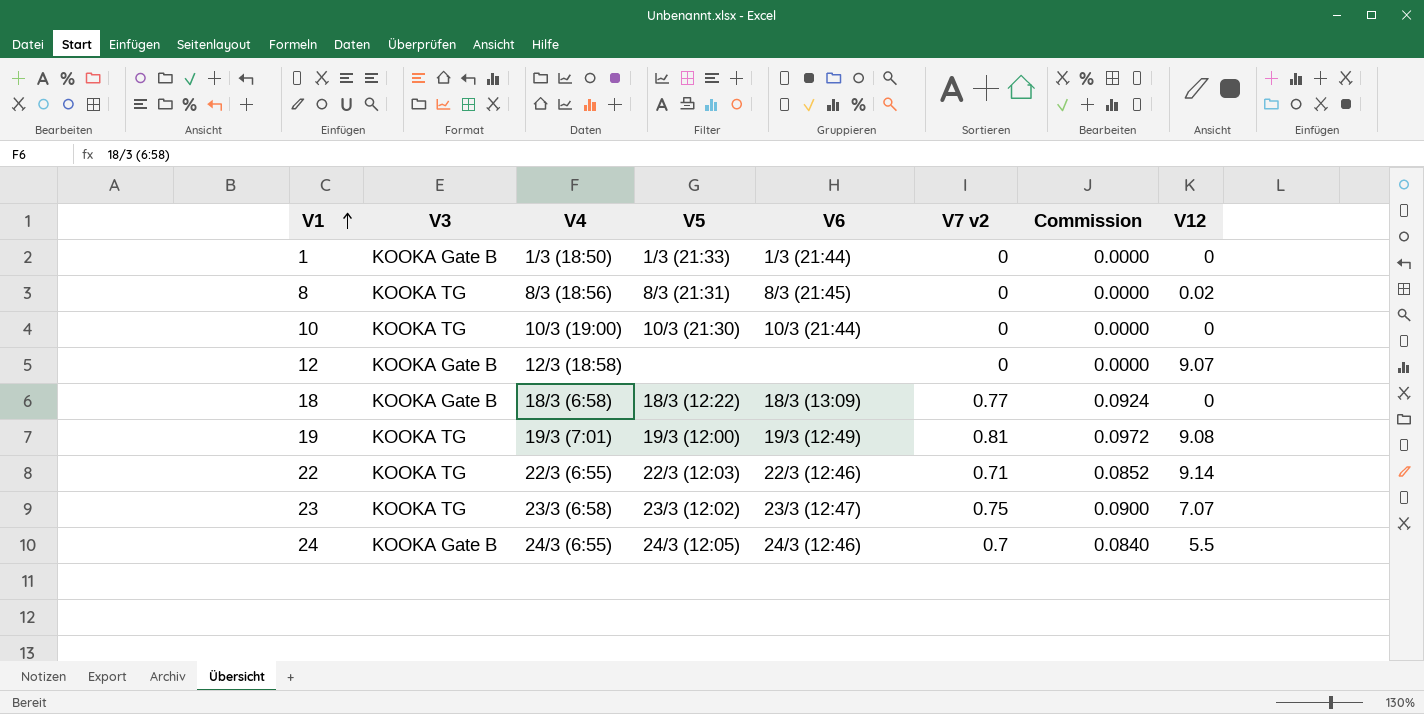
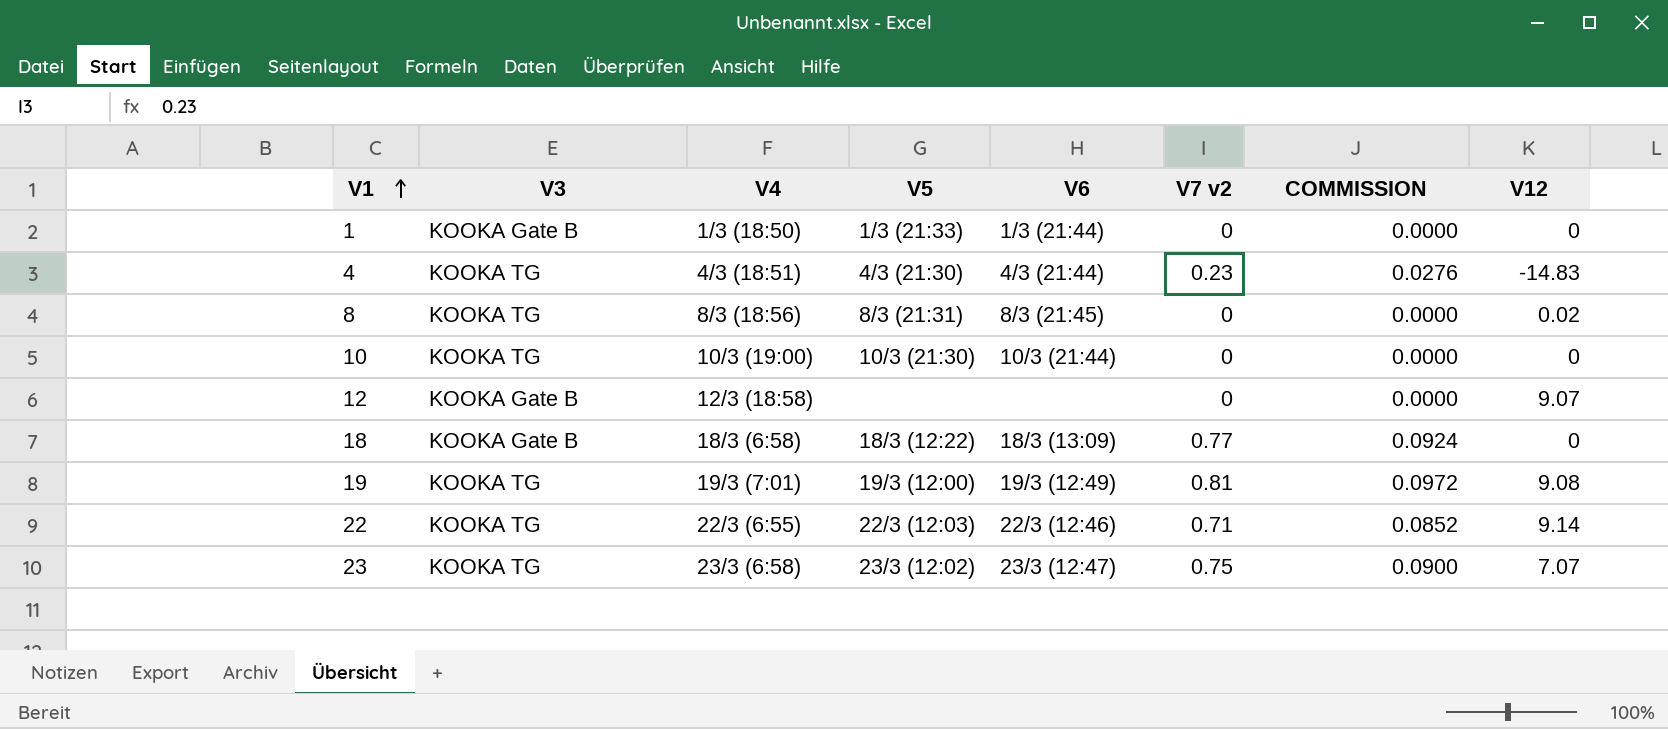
column name: Commission -> COMMISSION
row 24: KOOKA Gate B | 24/3 (6:55) | 24/3 (12:05) | 24/3 (12:46) | 0.7 | 0.0840 | 5.5 -> none
row 4: none -> KOOKA TG | 4/3 (18:51) | 4/3 (21:30) | 4/3 (21:44) | 0.23 | 0.0276 | -14.83

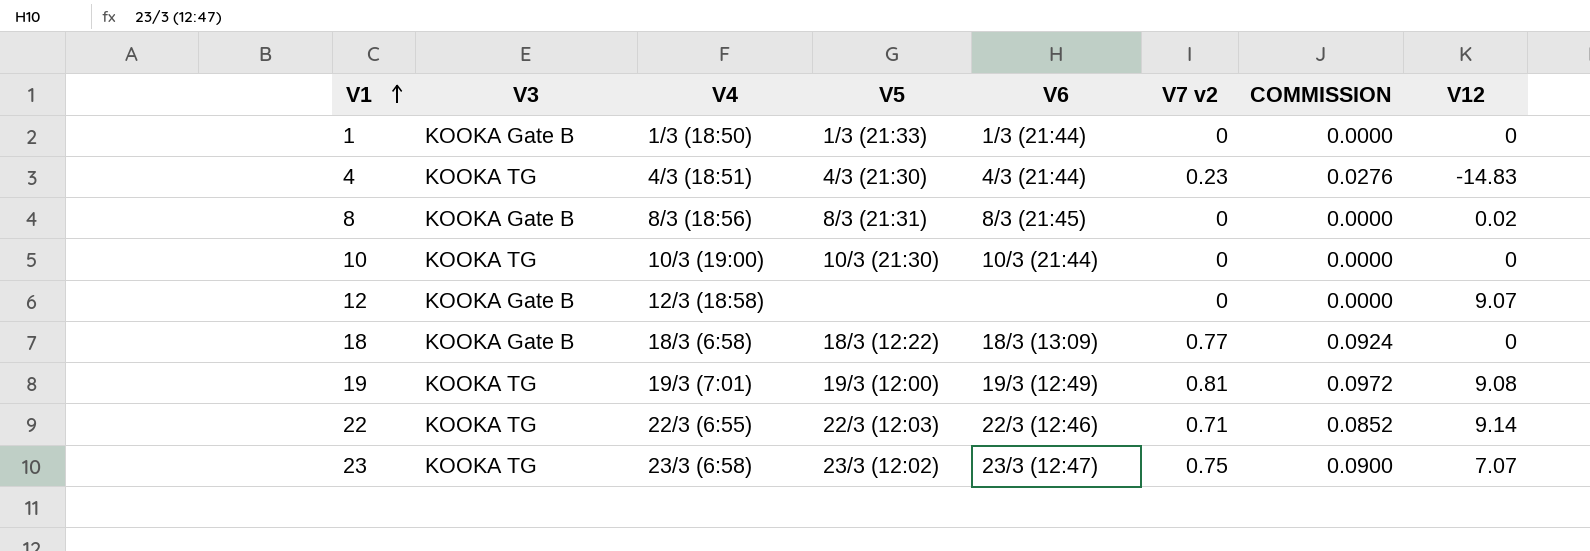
8 | V3: KOOKA TG -> KOOKA Gate B

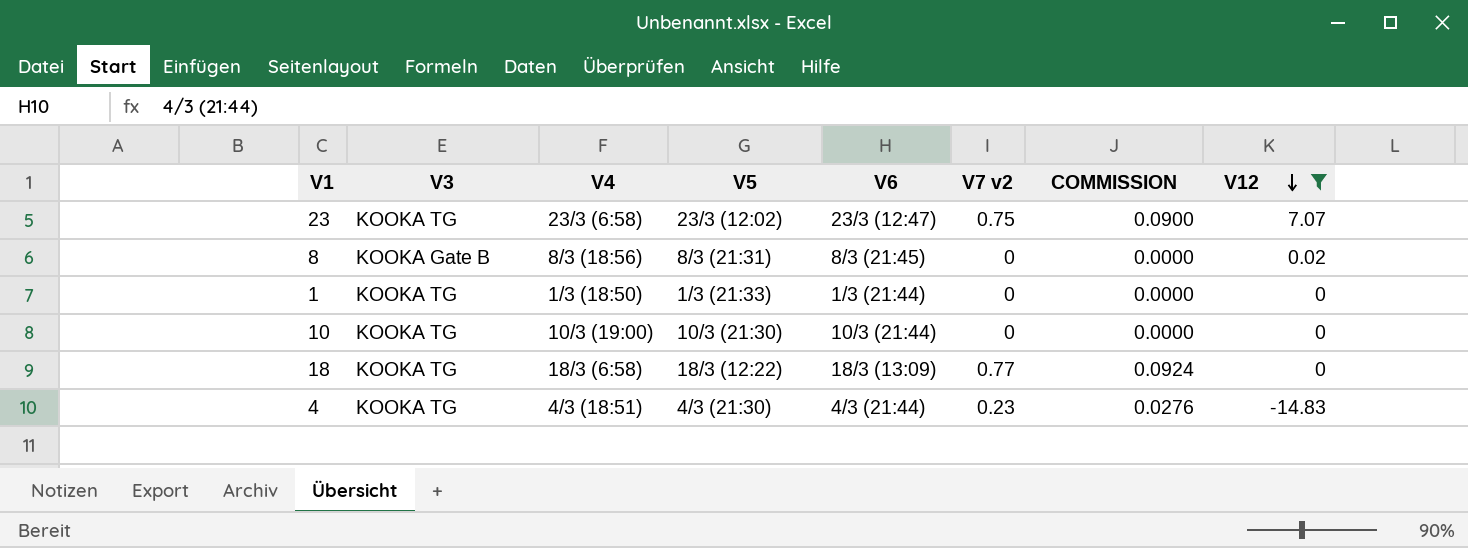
filter: none -> V12 <= 7.07
row order: V1 ascending -> V12 descending
1 | V3: KOOKA Gate B -> KOOKA TG
18 | V3: KOOKA Gate B -> KOOKA TG

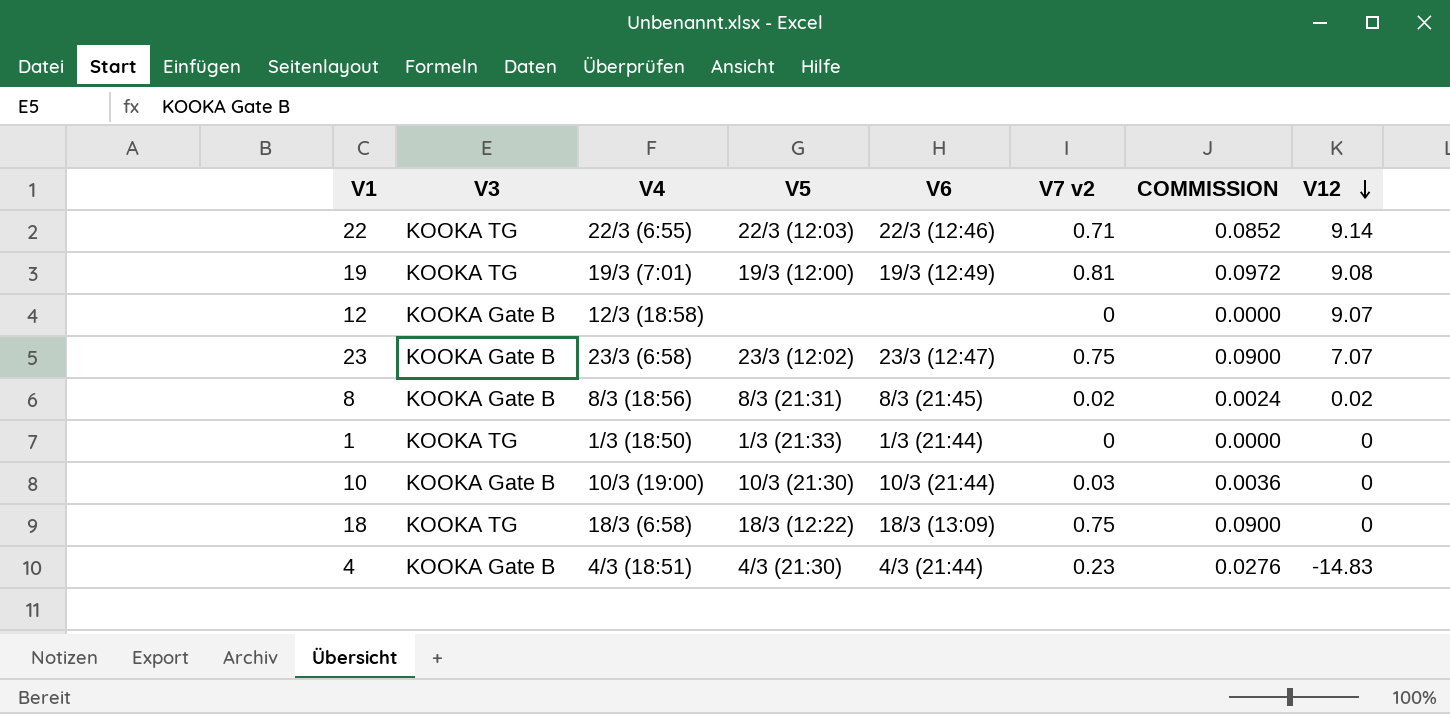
filter: V12 <= 7.07 -> none
23 | V3: KOOKA TG -> KOOKA Gate B
8 | V7 v2: 0 -> 0.02
8 | COMMISSION: 0.0000 -> 0.0024
10 | V3: KOOKA TG -> KOOKA Gate B
10 | V7 v2: 0 -> 0.03
10 | COMMISSION: 0.0000 -> 0.0036
18 | V7 v2: 0.77 -> 0.75
18 | COMMISSION: 0.0924 -> 0.0900
4 | V3: KOOKA TG -> KOOKA Gate B

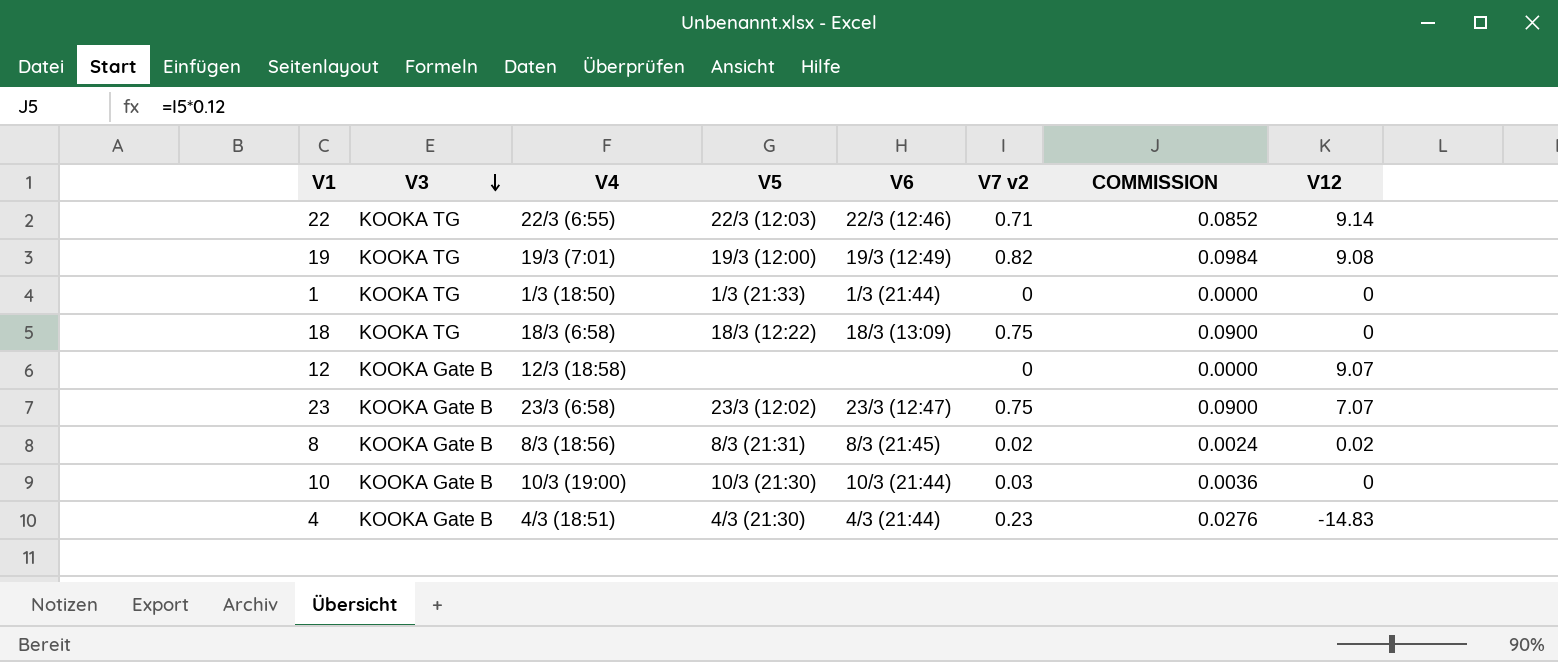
row order: V12 descending -> V3 descending
19 | V7 v2: 0.81 -> 0.82
19 | COMMISSION: 0.0972 -> 0.0984

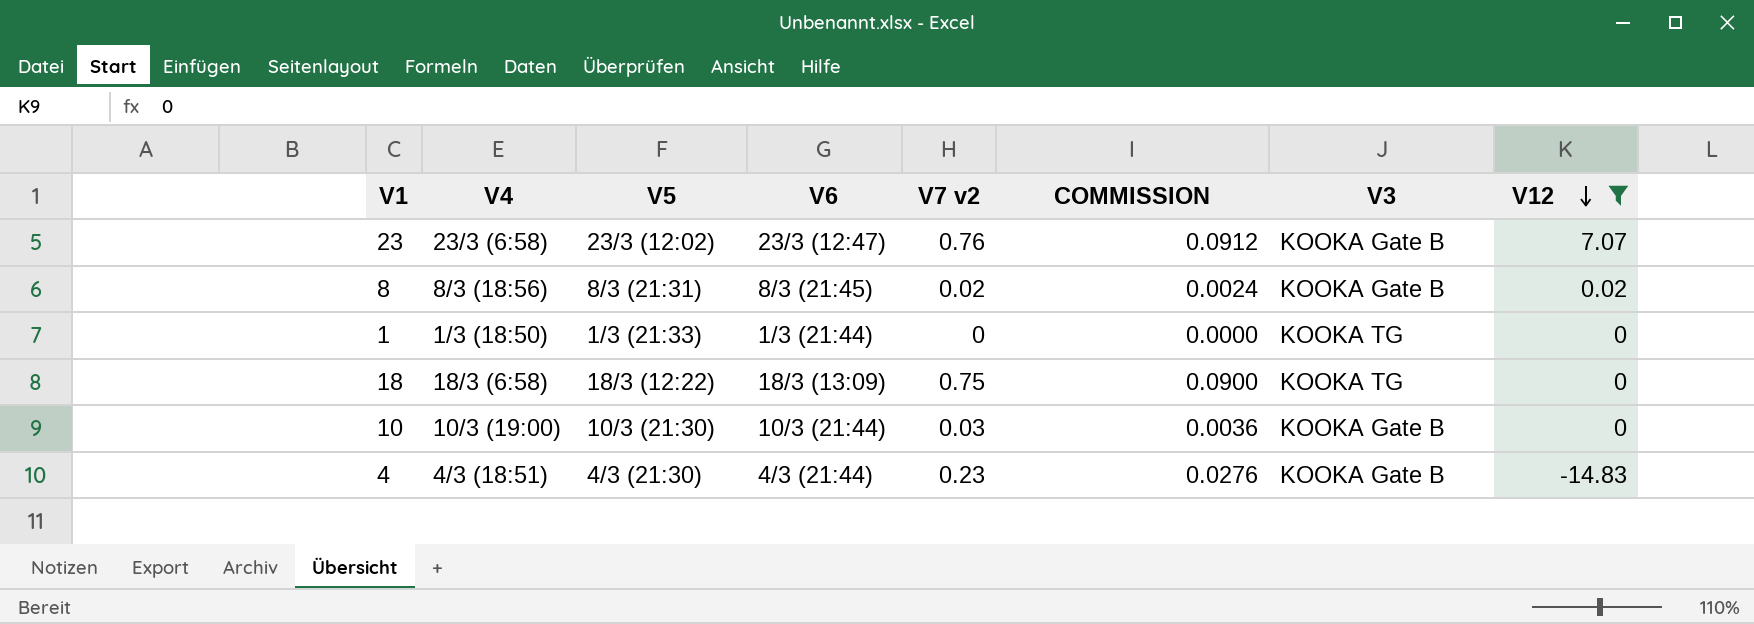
filter: none -> V12 <= 7.07
row order: V3 descending -> V12 descending
column V3 | position: 2 -> 7
23 | V7 v2: 0.75 -> 0.76
23 | COMMISSION: 0.0900 -> 0.0912

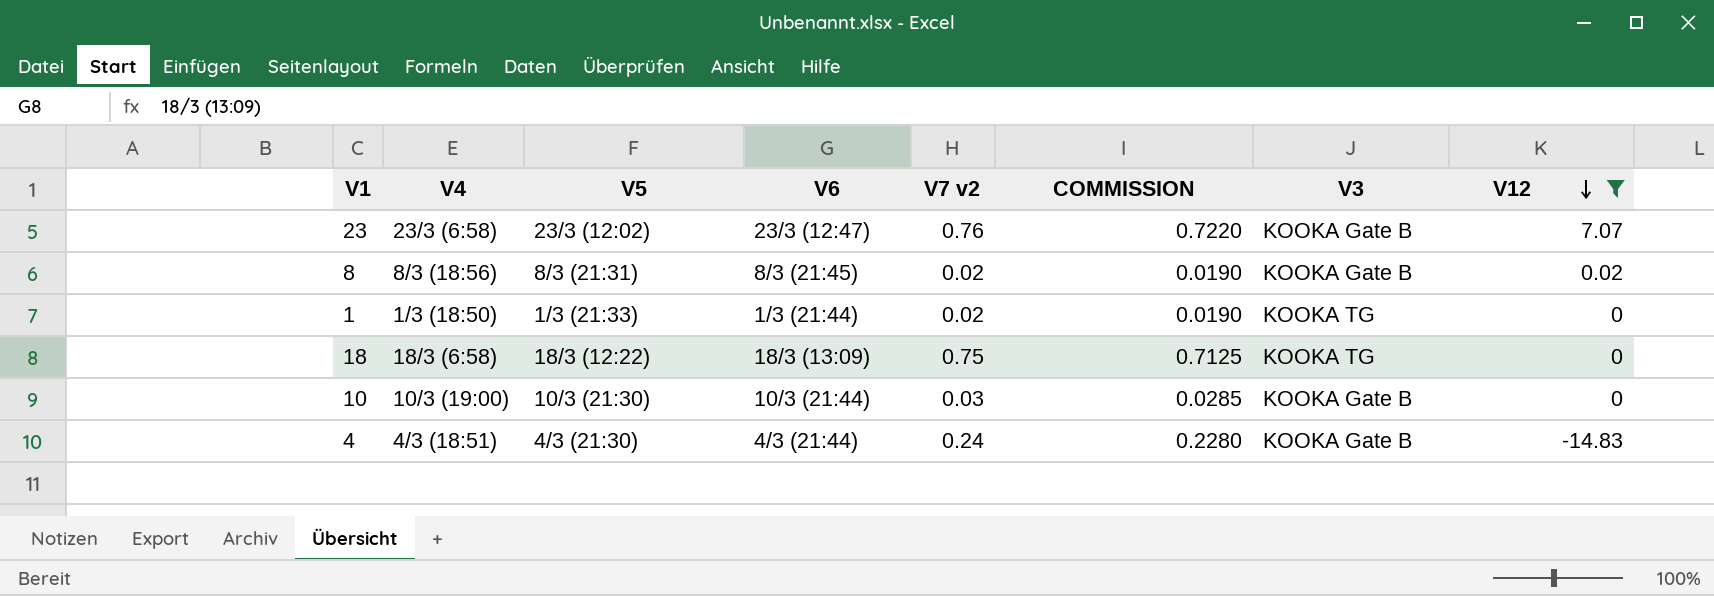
column COMMISSION | formula: [V7 v2] * 0.12 -> [V7 v2] * 0.95
1 | V7 v2: 0 -> 0.02
4 | V7 v2: 0.23 -> 0.24

